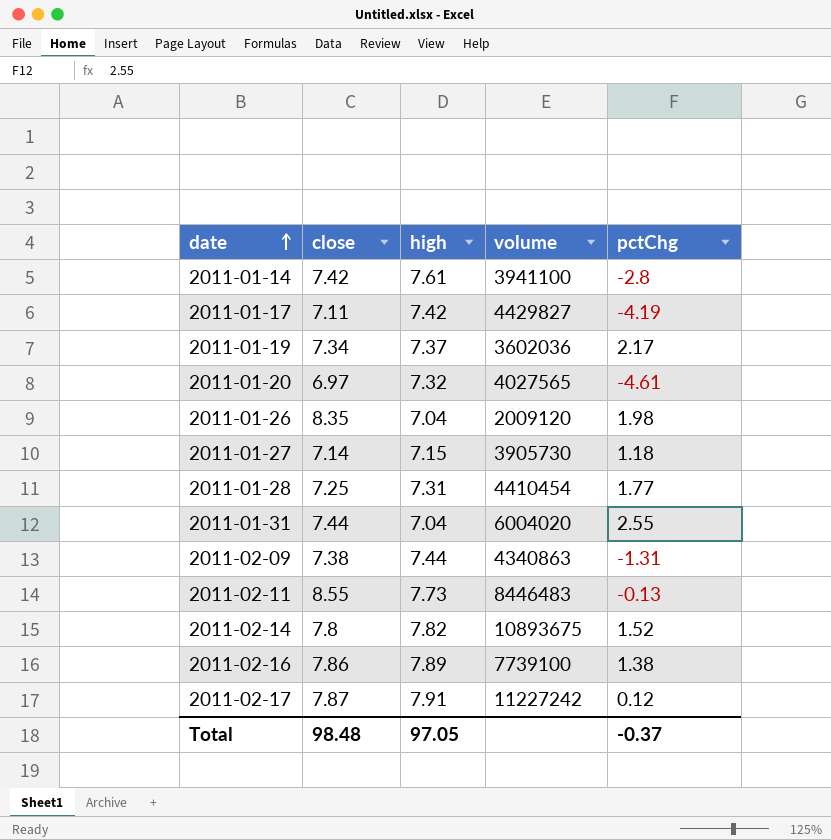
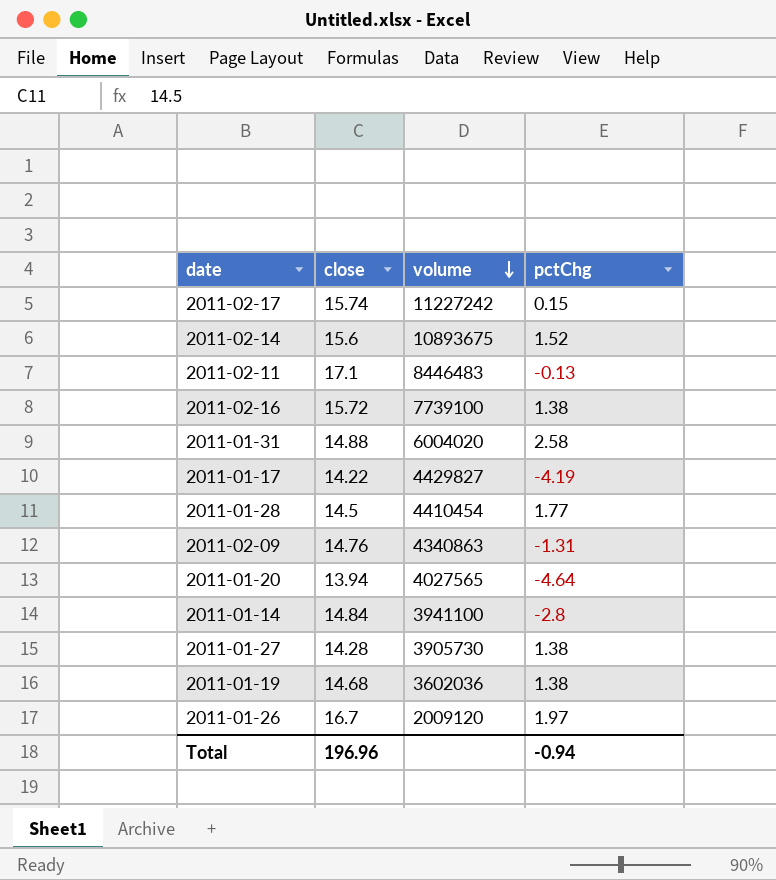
row order: date ascending -> volume descending
column high | position: 3 -> none
2011-02-17 | close: 7.87 -> 15.74
2011-02-17 | pctChg: 0.12 -> 0.15
2011-02-14 | close: 7.8 -> 15.6
2011-02-11 | close: 8.55 -> 17.1
2011-02-16 | close: 7.86 -> 15.72
2011-01-31 | close: 7.44 -> 14.88
2011-01-31 | pctChg: 2.55 -> 2.58
2011-01-17 | close: 7.11 -> 14.22
2011-01-28 | close: 7.25 -> 14.5
2011-02-09 | close: 7.38 -> 14.76
2011-01-20 | close: 6.97 -> 13.94
2011-01-20 | pctChg: -4.61 -> -4.64
2011-01-14 | close: 7.42 -> 14.84
2011-01-27 | close: 7.14 -> 14.28
2011-01-27 | pctChg: 1.18 -> 1.38
2011-01-19 | close: 7.34 -> 14.68
2011-01-19 | pctChg: 2.17 -> 1.38
2011-01-26 | close: 8.35 -> 16.7
2011-01-26 | pctChg: 1.98 -> 1.97
Total | close: 98.48 -> 196.96
Total | pctChg: -0.37 -> -0.94

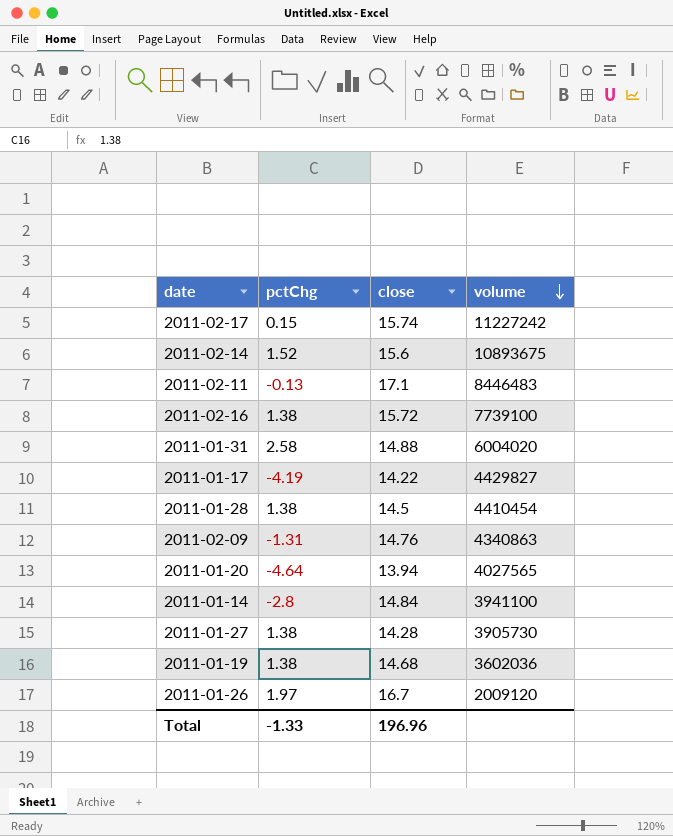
column pctChg | position: 4 -> 2
2011-01-28 | pctChg: 1.77 -> 1.38
Total | pctChg: -0.94 -> -1.33

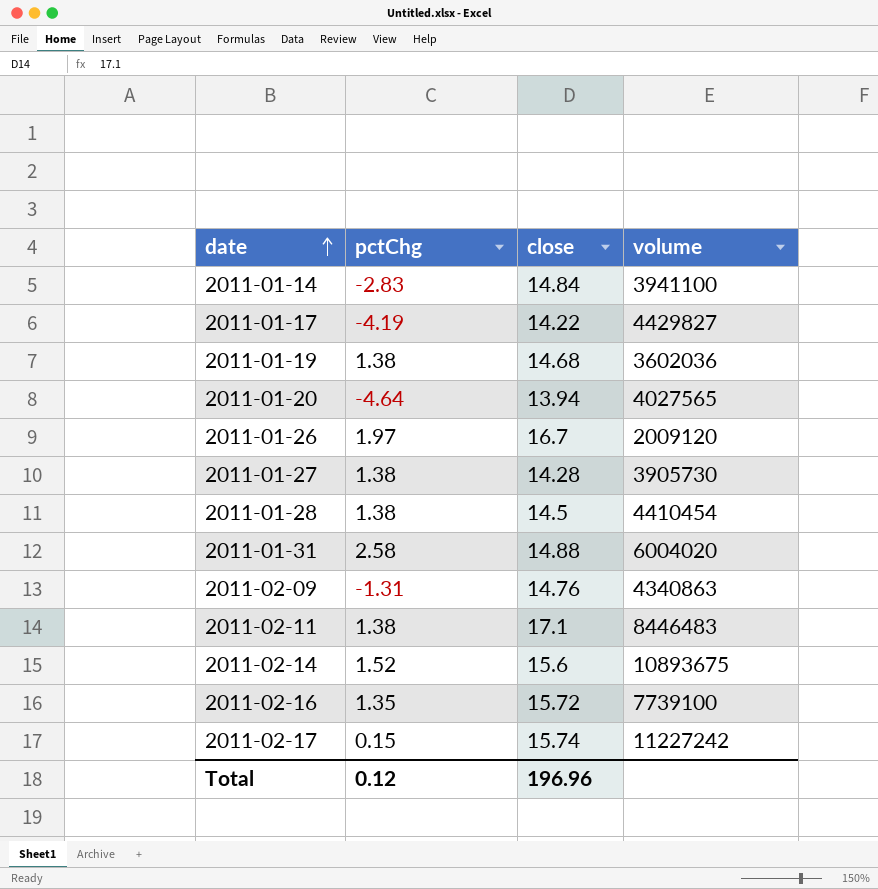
row order: volume descending -> date ascending
2011-01-14 | pctChg: -2.8 -> -2.83
2011-02-11 | pctChg: -0.13 -> 1.38
2011-02-16 | pctChg: 1.38 -> 1.35
Total | pctChg: -1.33 -> 0.12

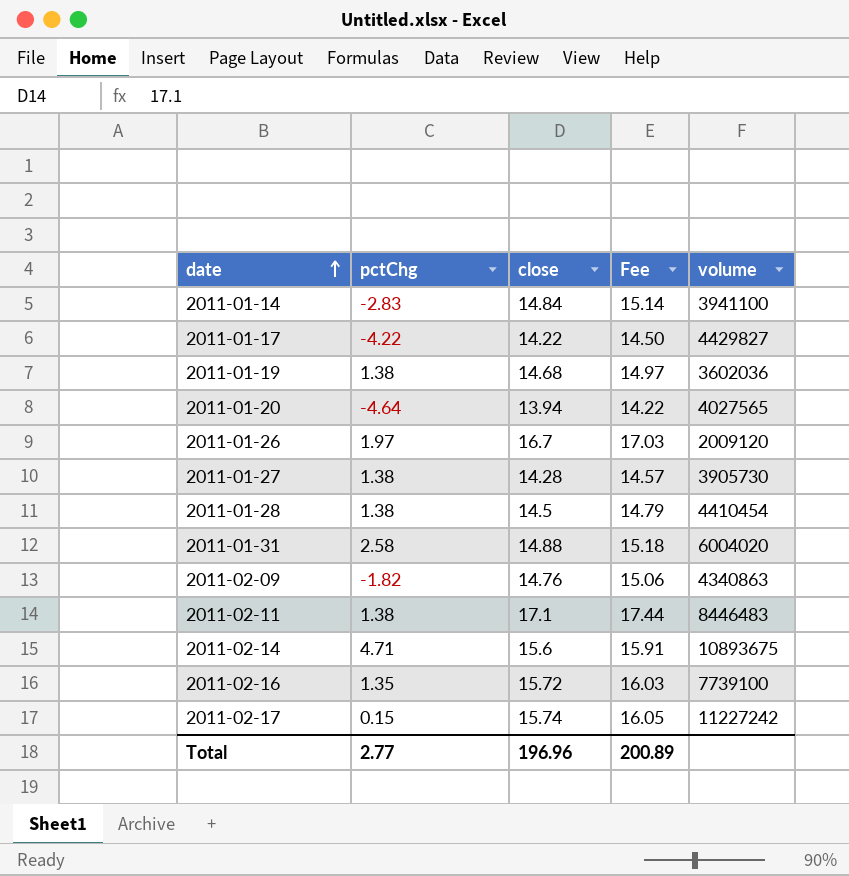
column Fee | formula: none -> [close] * 1.02
2011-01-17 | pctChg: -4.19 -> -4.22
2011-02-09 | pctChg: -1.31 -> -1.82
2011-02-14 | pctChg: 1.52 -> 4.71
Total | pctChg: 0.12 -> 2.77

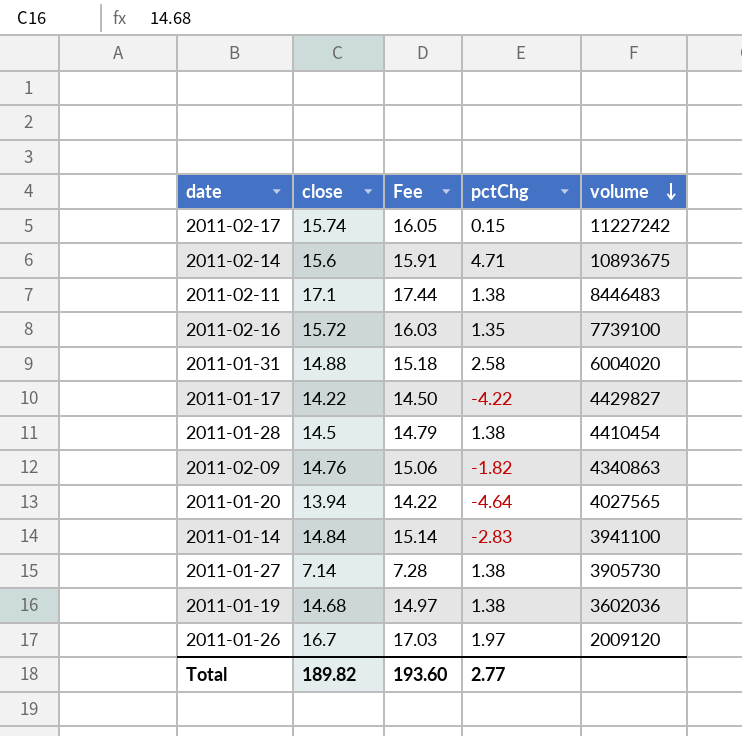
row order: date ascending -> volume descending
column pctChg | position: 2 -> 4
2011-01-27 | close: 14.28 -> 7.14
2011-01-27 | Fee: 14.57 -> 7.28
Total | close: 196.96 -> 189.82
Total | Fee: 200.89 -> 193.60

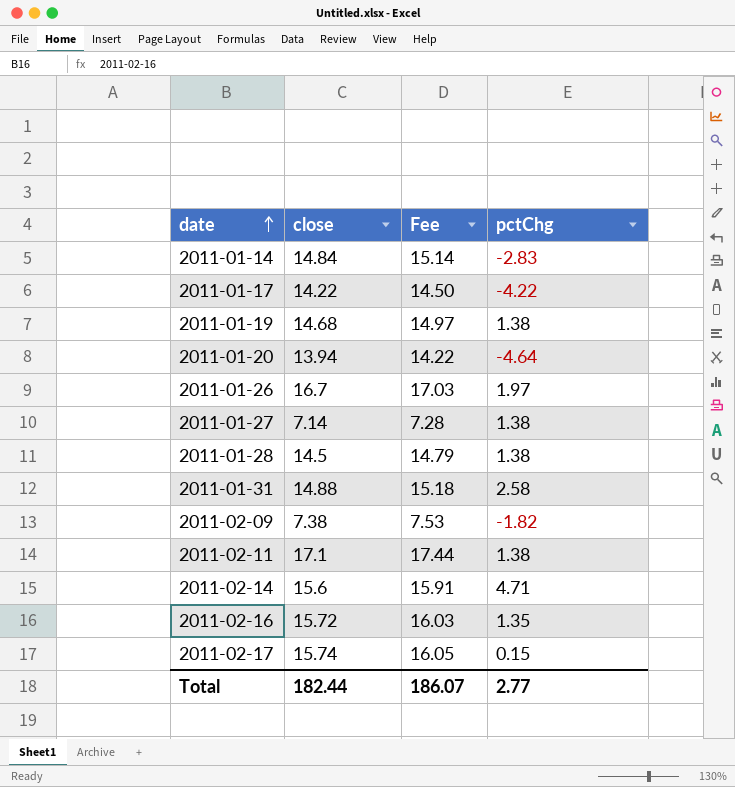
row order: volume descending -> date ascending
column volume | position: 5 -> none
2011-02-09 | close: 14.76 -> 7.38
2011-02-09 | Fee: 15.06 -> 7.53
Total | close: 189.82 -> 182.44
Total | Fee: 193.60 -> 186.07

